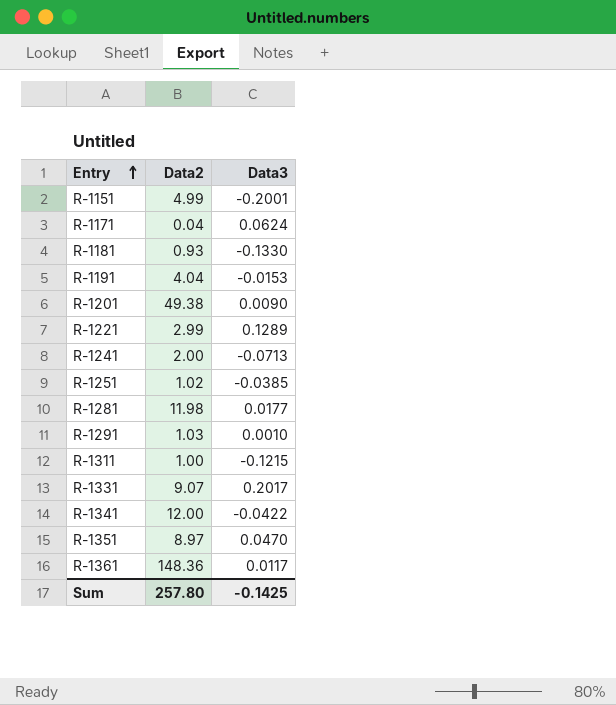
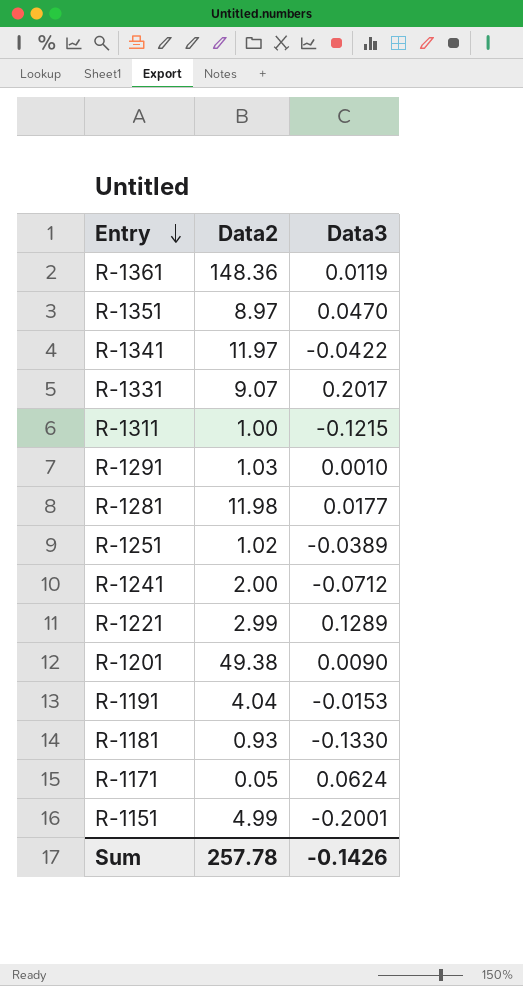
row order: Entry ascending -> Entry descending
R-1361 | Data3: 0.0117 -> 0.0119
R-1341 | Data2: 12.00 -> 11.97
R-1251 | Data3: -0.0385 -> -0.0389
R-1241 | Data3: -0.0713 -> -0.0712
R-1171 | Data2: 0.04 -> 0.05
Sum | Data2: 257.80 -> 257.78
Sum | Data3: -0.1425 -> -0.1426

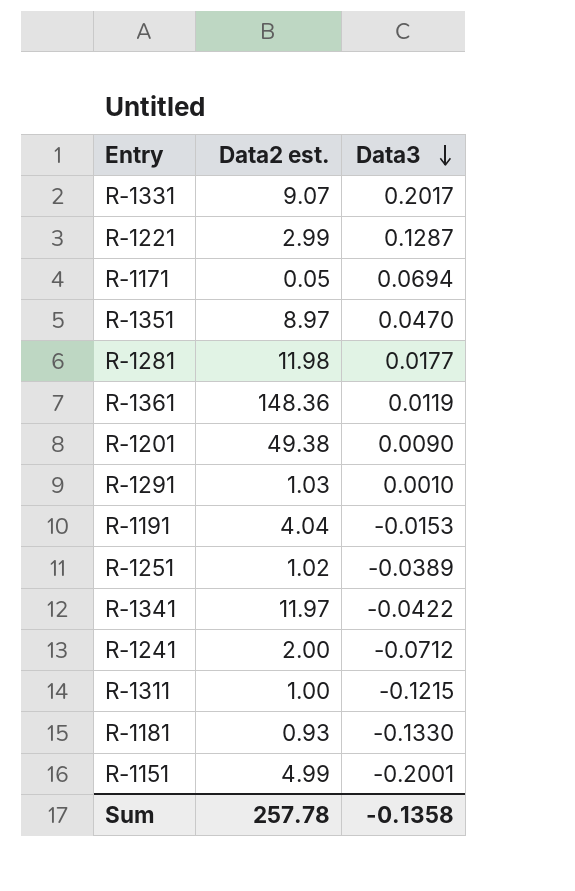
row order: Entry descending -> Data3 descending
column name: Data2 -> Data2 est.
R-1221 | Data3: 0.1289 -> 0.1287
R-1171 | Data3: 0.0624 -> 0.0694
Sum | Data3: -0.1426 -> -0.1358

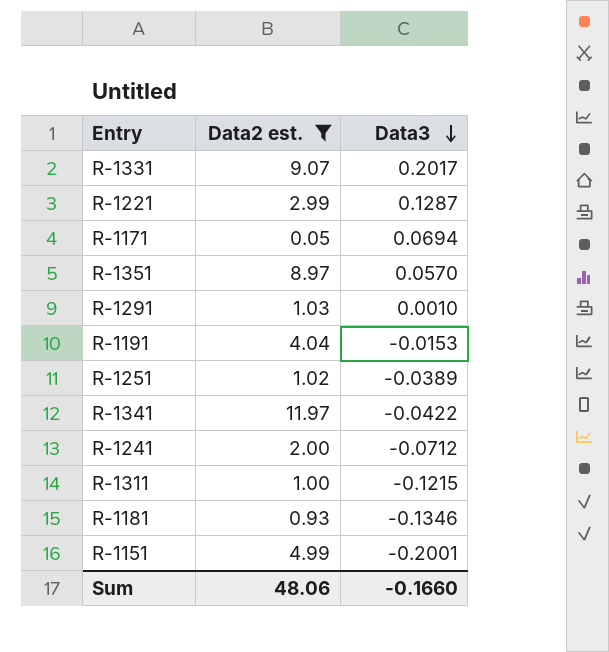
filter: none -> Data2 est. <= 11.97
R-1351 | Data3: 0.0470 -> 0.0570
R-1181 | Data3: -0.1330 -> -0.1346
Sum | Data2 est.: 257.78 -> 48.06
Sum | Data3: -0.1358 -> -0.1660

